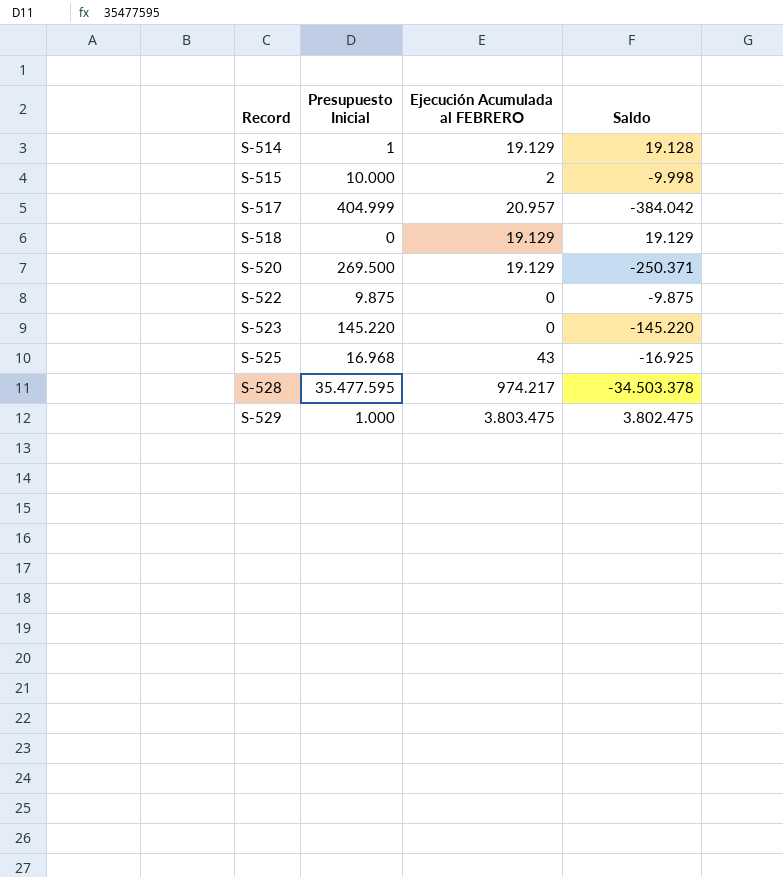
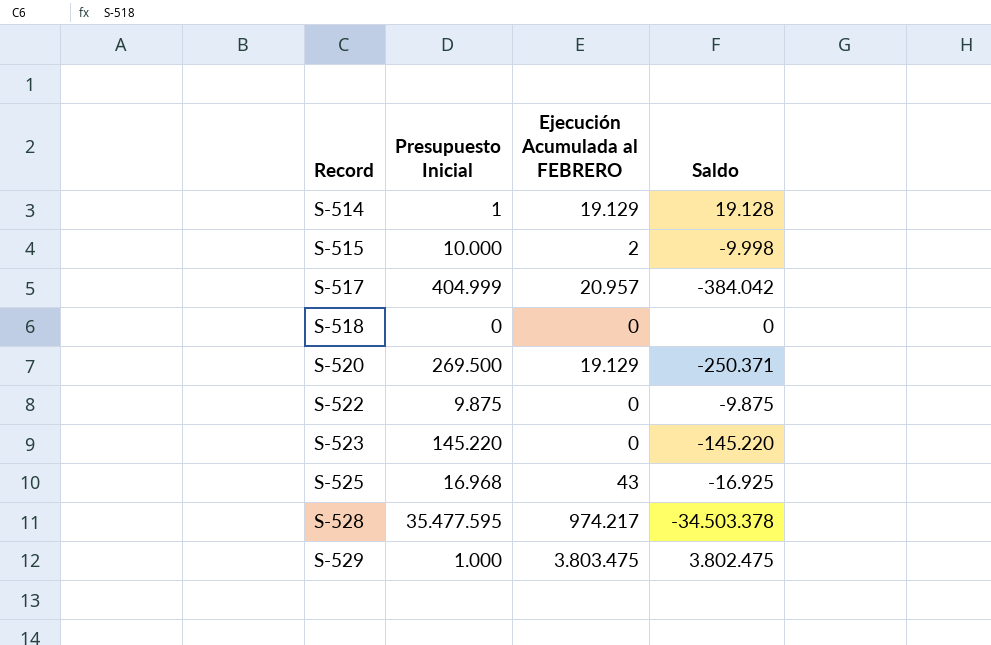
S-518 | Ejecución Acumulada al FEBRERO: 19.129 -> 0
S-518 | Saldo: 19.129 -> 0

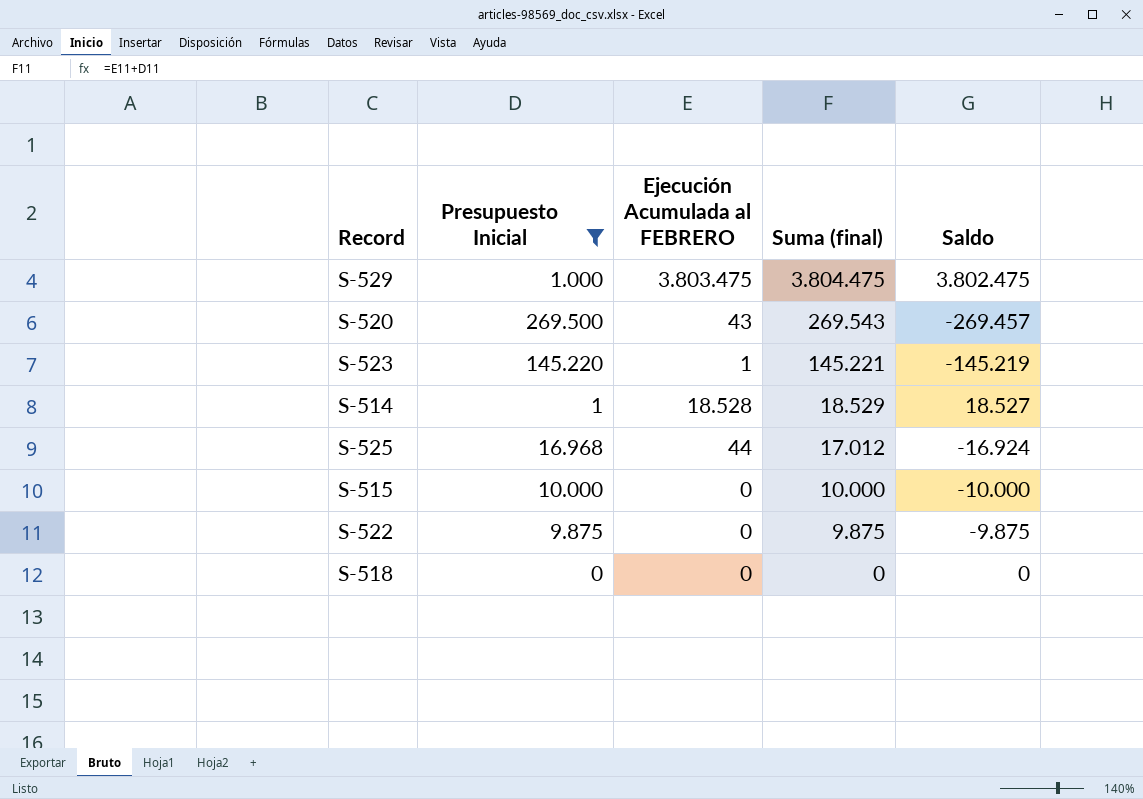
filter: none -> Presupuesto Inicial <= 269.500
row order: Record ascending -> Suma (final) descending
column Suma (final) | formula: none -> [Presupuesto Inicial] + [Ejecución Acumulada al FEBRERO]
S-520 | Ejecución Acumulada al FEBRERO: 19.129 -> 43
S-520 | Saldo: -250.371 -> -269.457
S-523 | Ejecución Acumulada al FEBRERO: 0 -> 1
S-523 | Saldo: -145.220 -> -145.219
S-514 | Ejecución Acumulada al FEBRERO: 19.129 -> 18.528
S-514 | Saldo: 19.128 -> 18.527
S-525 | Ejecución Acumulada al FEBRERO: 43 -> 44
S-525 | Saldo: -16.925 -> -16.924
S-515 | Ejecución Acumulada al FEBRERO: 2 -> 0
S-515 | Saldo: -9.998 -> -10.000

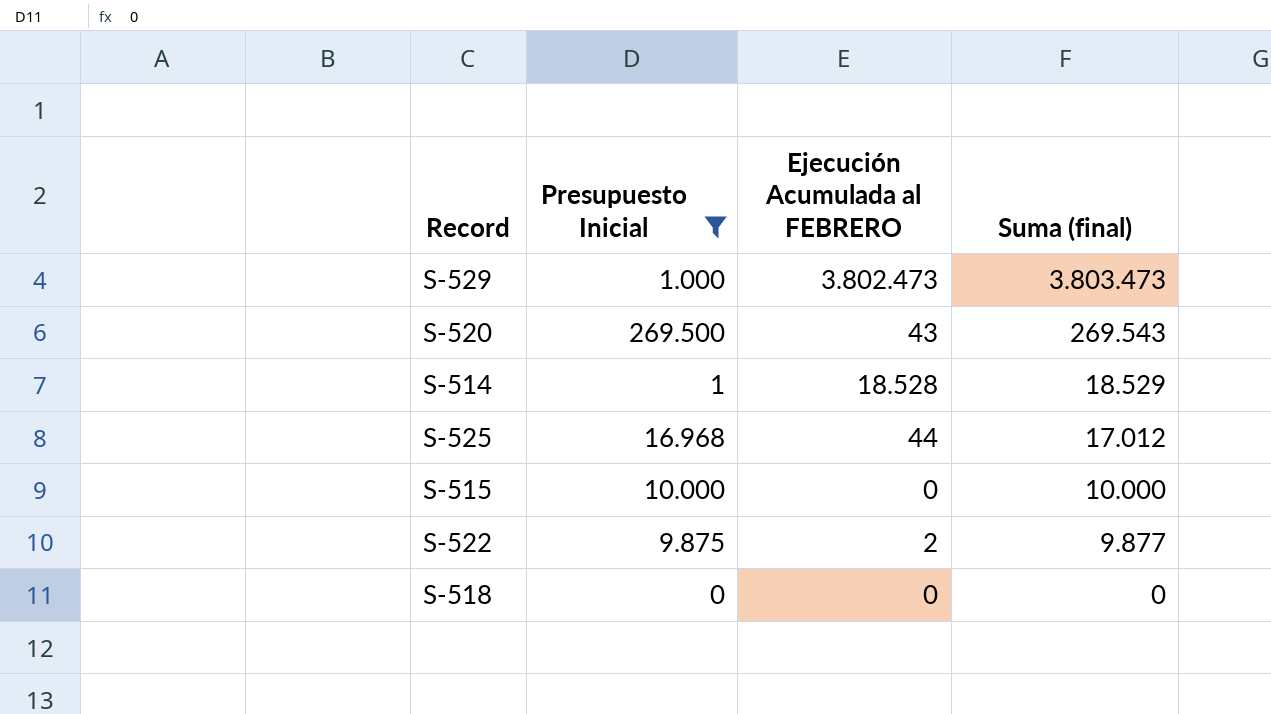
column Saldo | formula: [Ejecución Acumulada al FEBRERO] - [Presupuesto Inicial] -> none
row S-523: 145.220 | 1 | 145.221 | -145.219 -> none
S-529 | Ejecución Acumulada al FEBRERO: 3.803.475 -> 3.802.473
S-529 | Suma (final): 3.804.475 -> 3.803.473
S-522 | Ejecución Acumulada al FEBRERO: 0 -> 2
S-522 | Suma (final): 9.875 -> 9.877

